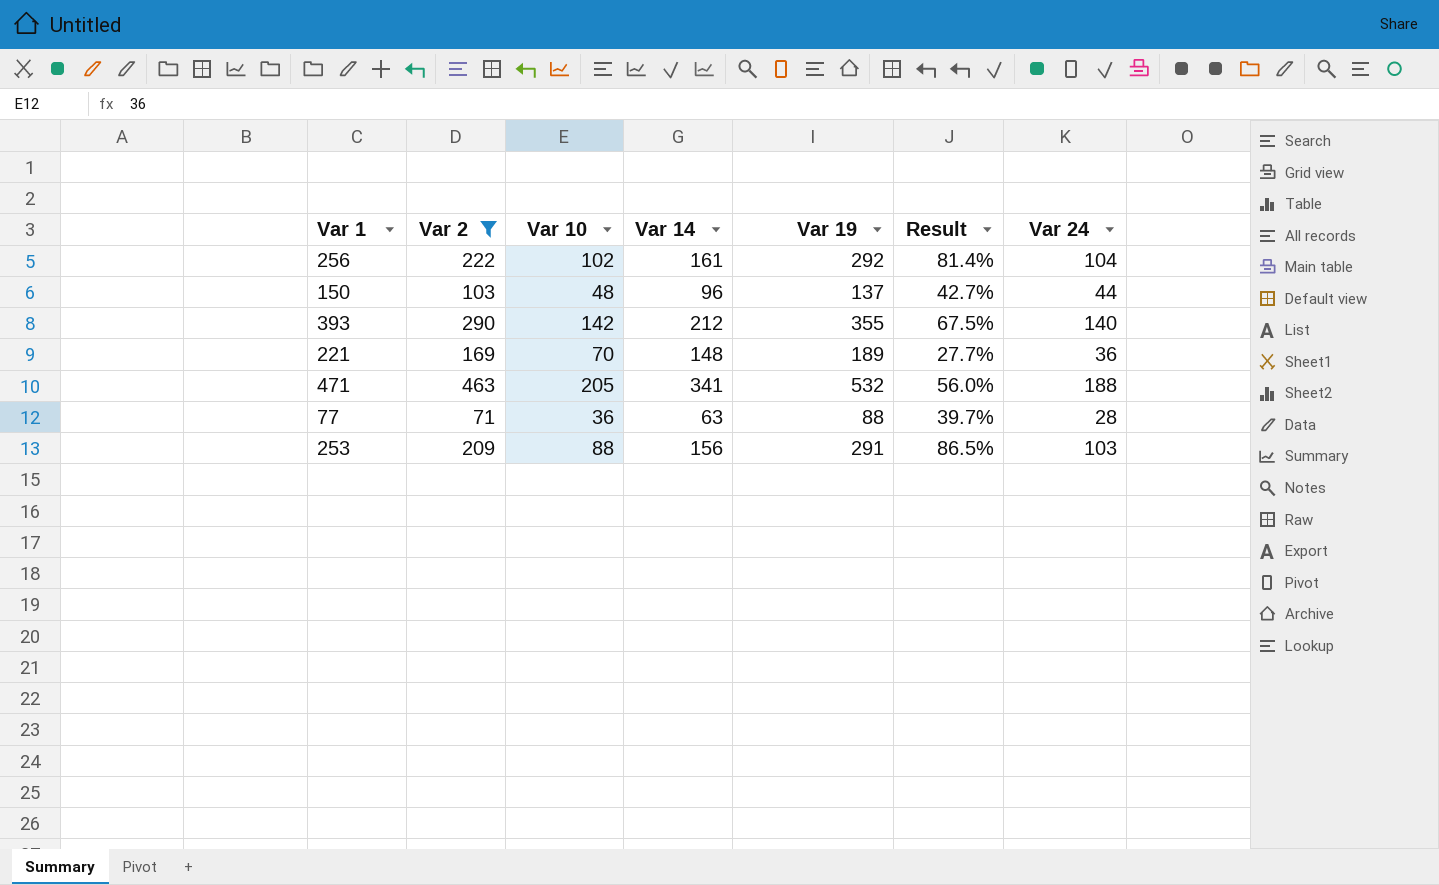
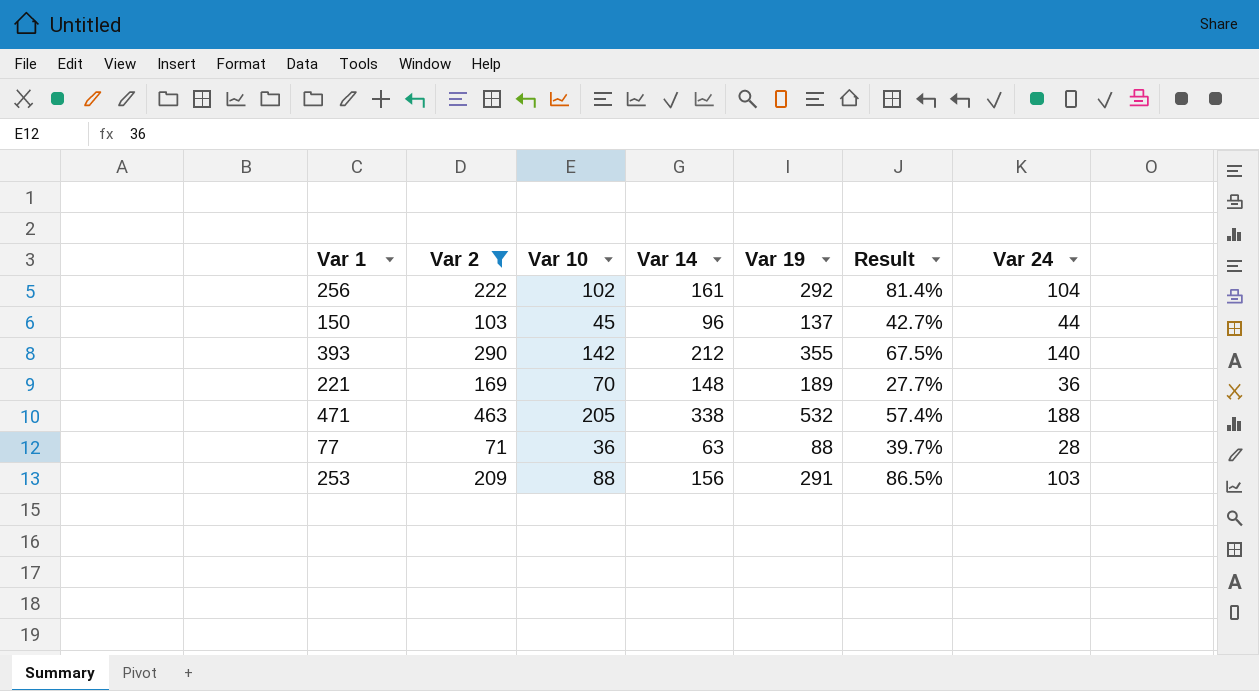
150 | Var 10: 48 -> 45
471 | Var 14: 341 -> 338
471 | Result: 56.0% -> 57.4%

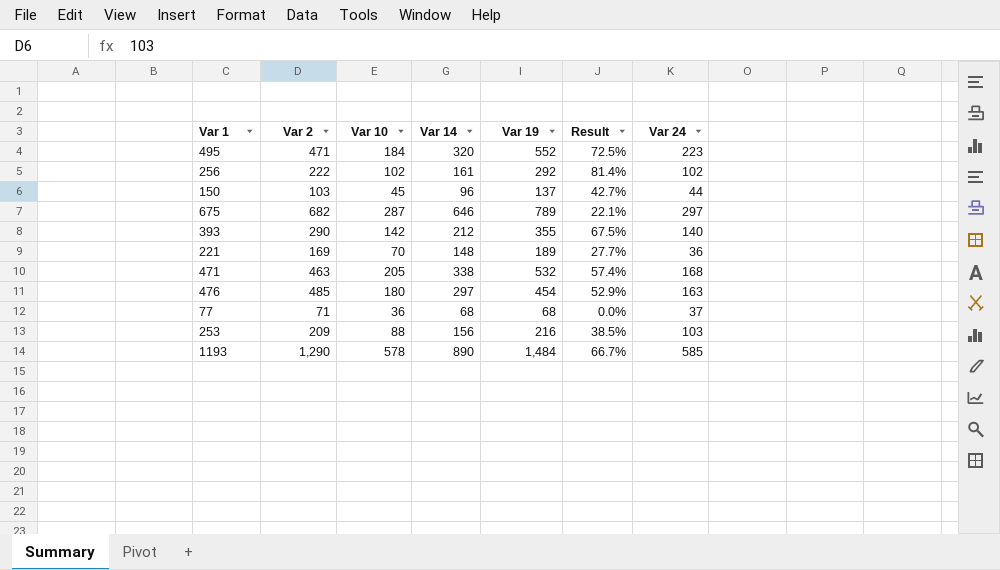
filter: Var 2 <= 463 -> none
256 | Var 24: 104 -> 102
471 | Var 24: 188 -> 168
77 | Var 14: 63 -> 68
77 | Var 19: 88 -> 68
77 | Result: 39.7% -> 0.0%
77 | Var 24: 28 -> 37
253 | Var 19: 291 -> 216
253 | Result: 86.5% -> 38.5%

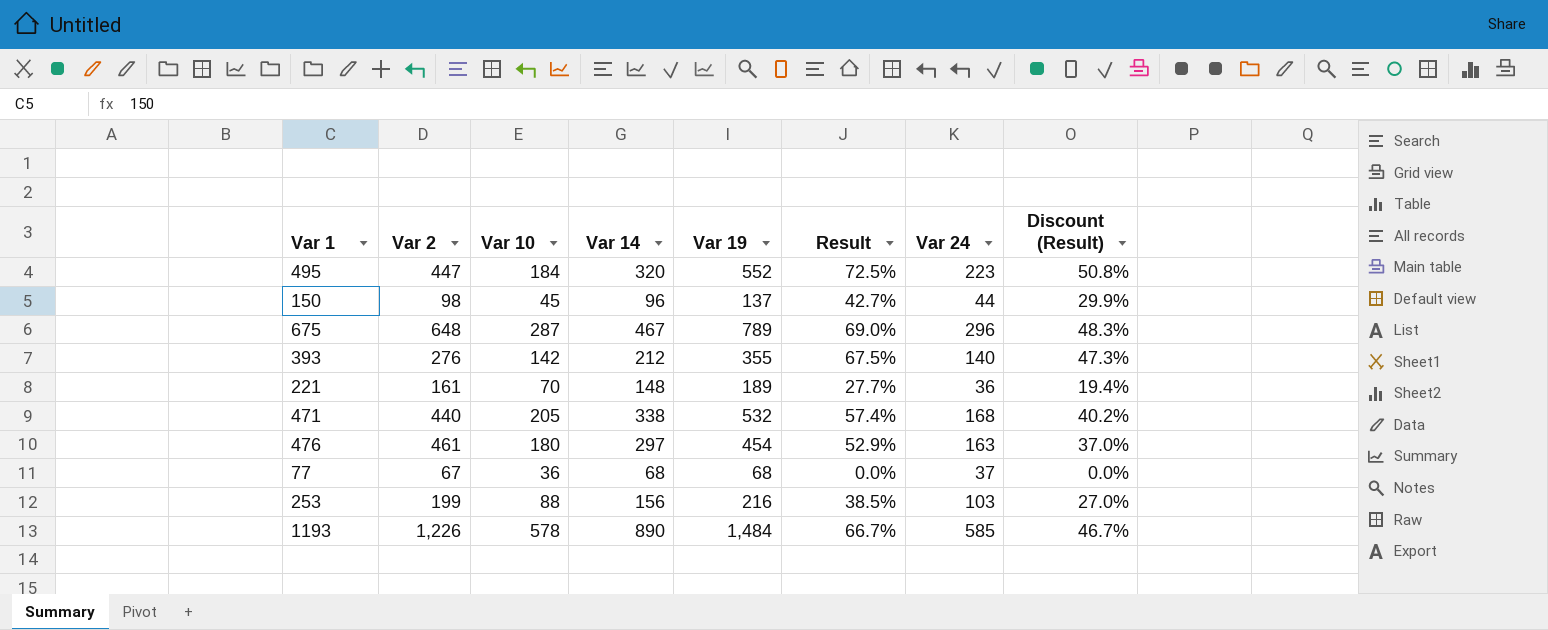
column Discount (Result) | formula: none -> [Result] * 0.7
row 256: 222 | 102 | 161 | 292 | 81.4% | 102 -> none
495 | Var 2: 471 -> 447
150 | Var 2: 103 -> 98
675 | Var 2: 682 -> 648
675 | Var 14: 646 -> 467
675 | Result: 22.1% -> 69.0%
675 | Var 24: 297 -> 296
393 | Var 2: 290 -> 276
221 | Var 2: 169 -> 161
471 | Var 2: 463 -> 440
476 | Var 2: 485 -> 461
77 | Var 2: 71 -> 67
253 | Var 2: 209 -> 199
1193 | Var 2: 1,290 -> 1,226

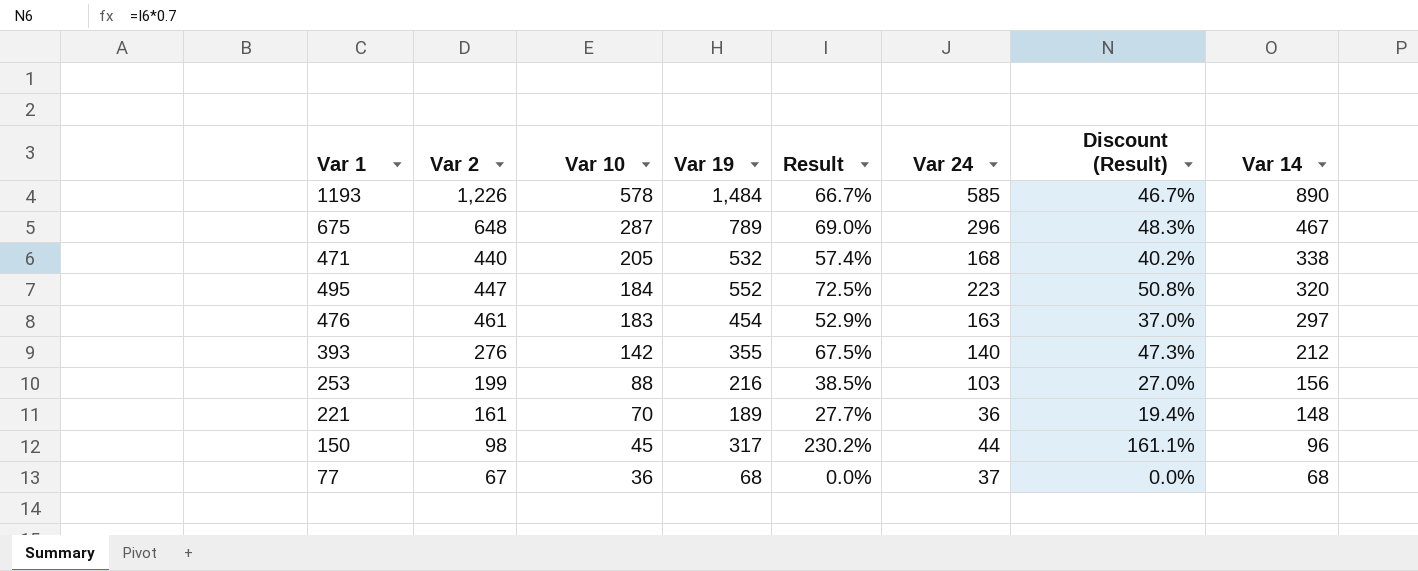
row order: none -> Var 10 descending
column Var 14 | position: 4 -> 8
476 | Var 10: 180 -> 183
150 | Var 19: 137 -> 317
150 | Result: 42.7% -> 230.2%
150 | Discount (Result): 29.9% -> 161.1%

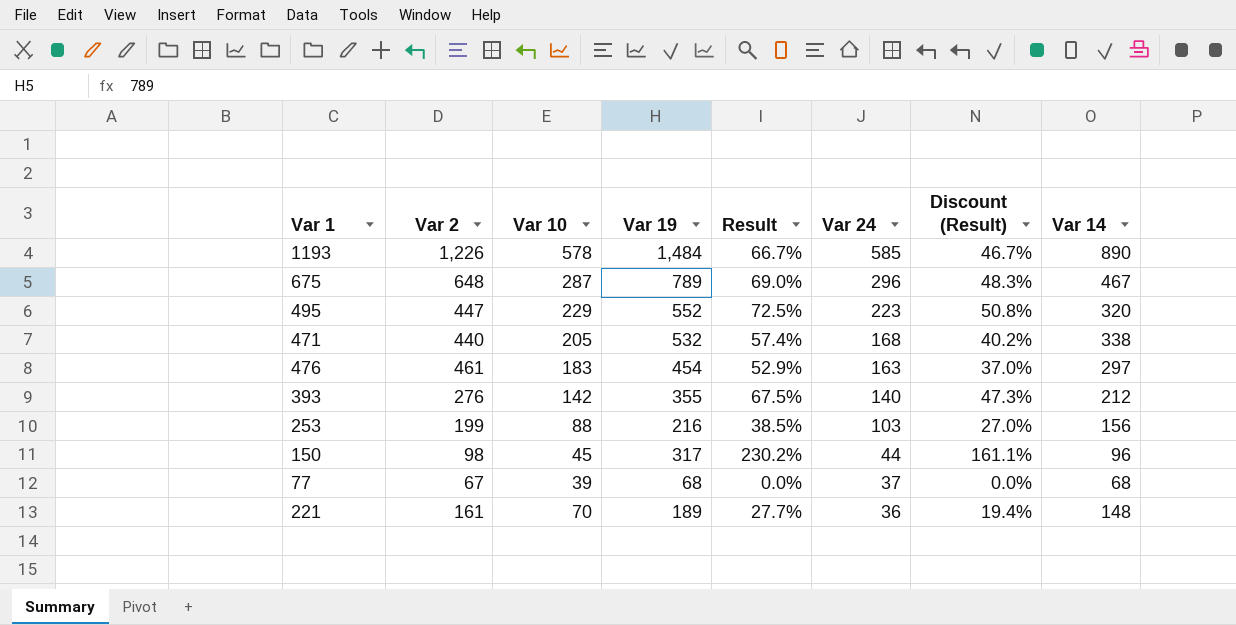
row order: Var 10 descending -> Var 24 descending
495 | Var 10: 184 -> 229
77 | Var 10: 36 -> 39

